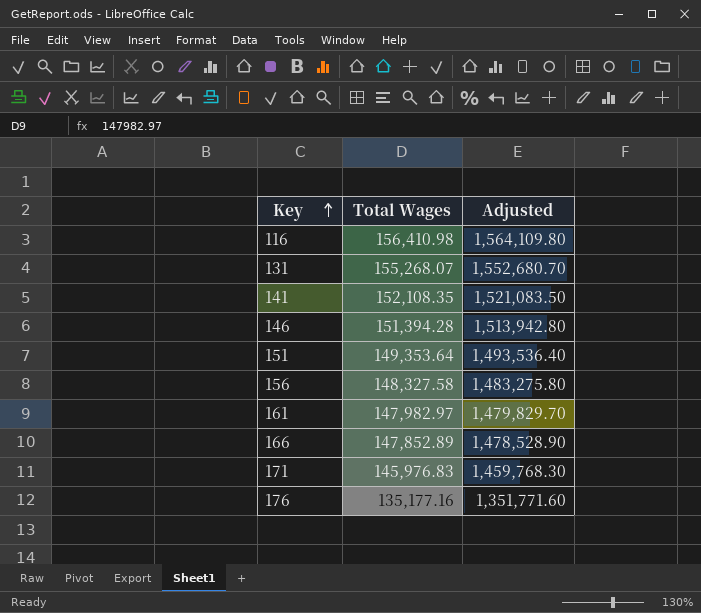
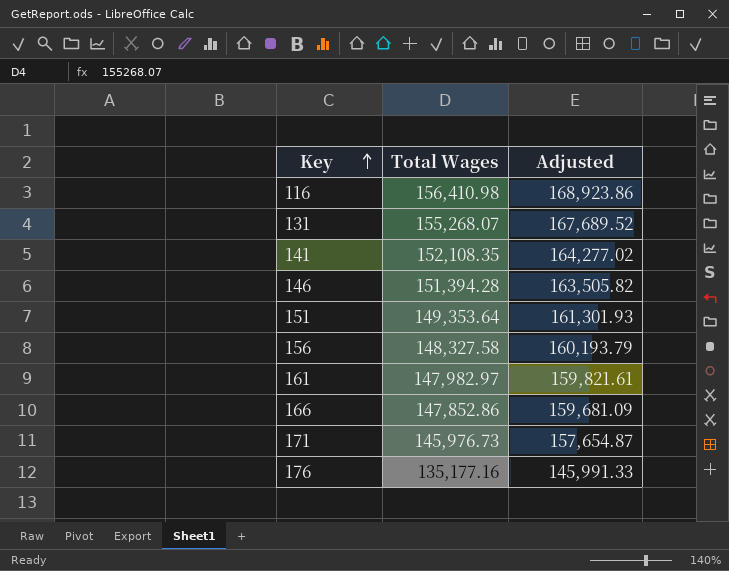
column Adjusted | formula: [Total Wages] * 10 -> [Total Wages] * 1.08
166 | Total Wages: 147,852.89 -> 147,852.86
171 | Total Wages: 145,976.83 -> 145,976.73

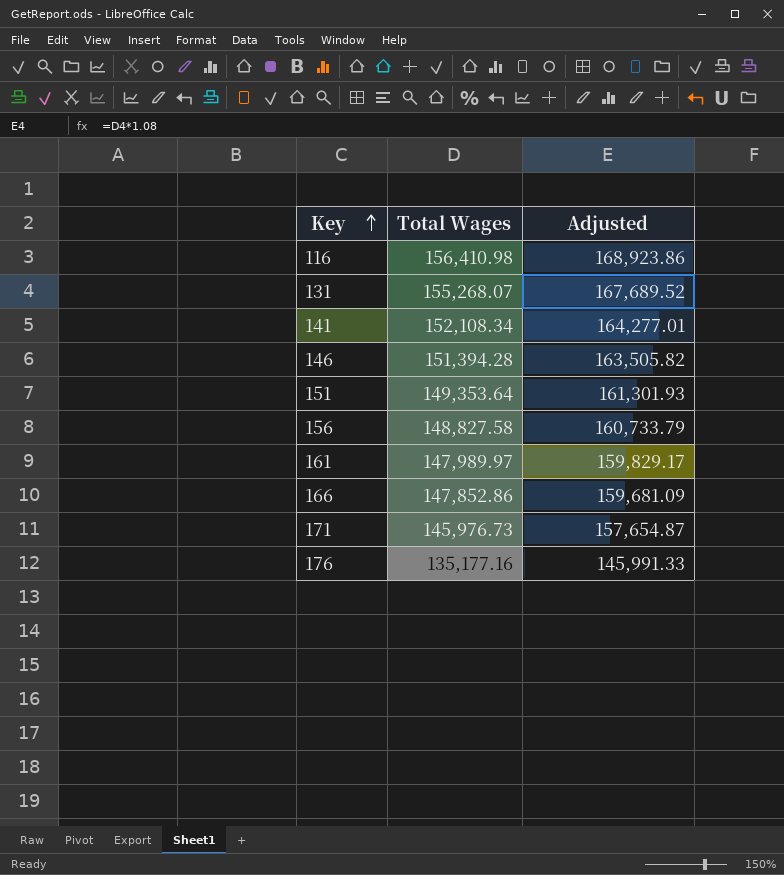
141 | Total Wages: 152,108.35 -> 152,108.34
141 | Adjusted: 164,277.02 -> 164,277.01
156 | Total Wages: 148,327.58 -> 148,827.58
156 | Adjusted: 160,193.79 -> 160,733.79
161 | Total Wages: 147,982.97 -> 147,989.97
161 | Adjusted: 159,821.61 -> 159,829.17

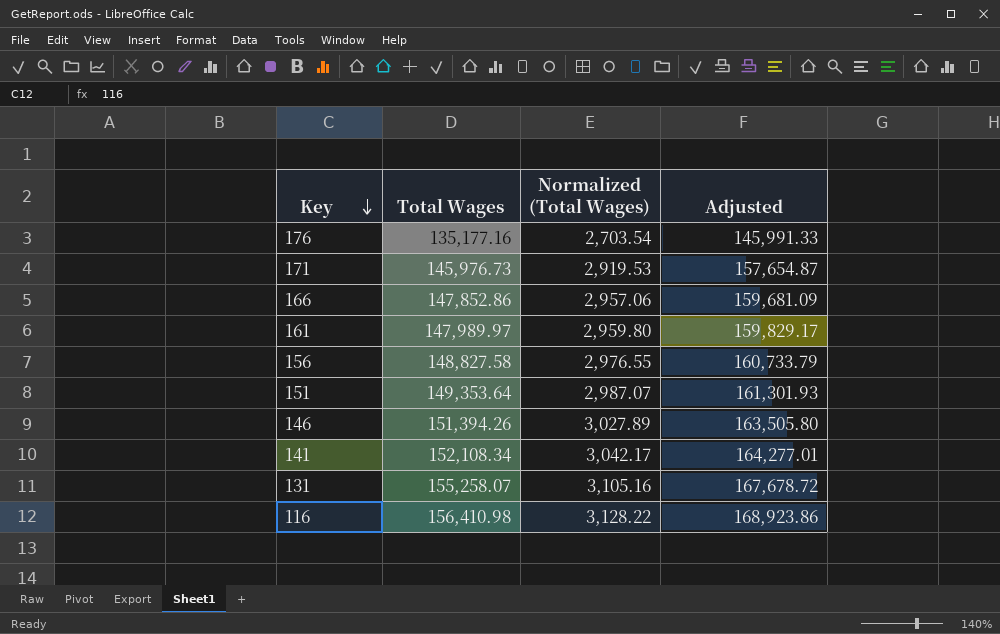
row order: Key ascending -> Key descending
column Normalized (Total Wages) | formula: none -> [Total Wages] * 0.02
146 | Total Wages: 151,394.28 -> 151,394.26
146 | Adjusted: 163,505.82 -> 163,505.80
131 | Total Wages: 155,268.07 -> 155,258.07
131 | Adjusted: 167,689.52 -> 167,678.72

